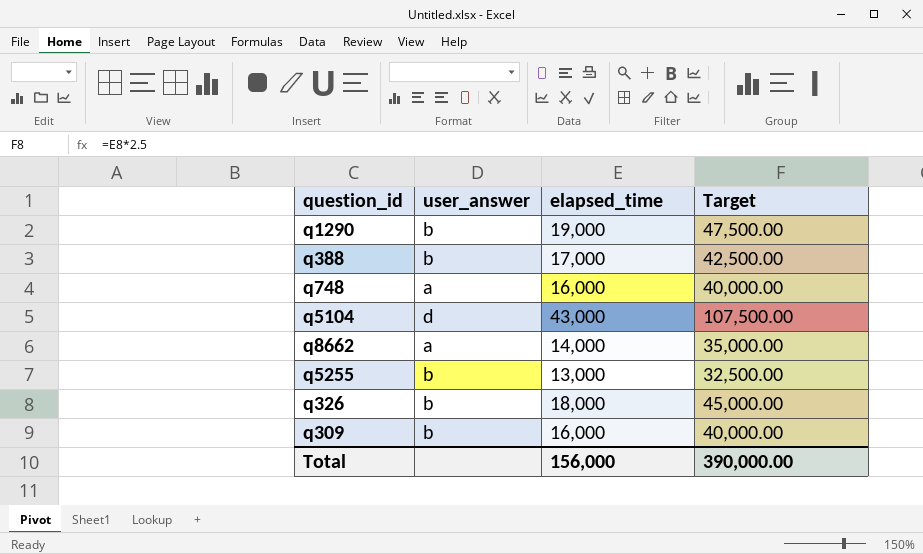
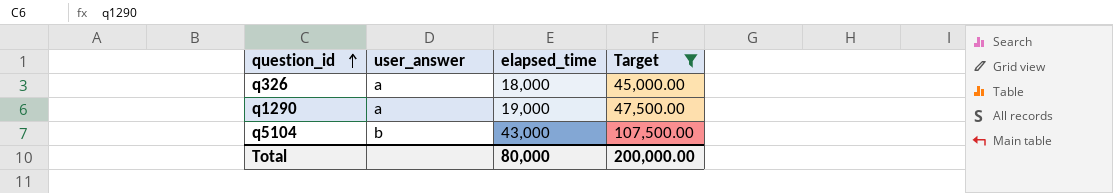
filter: none -> Target >= 45,000.00
row order: none -> question_id ascending
q326 | user_answer: b -> a
q1290 | user_answer: b -> a
q5104 | user_answer: d -> b
Total | elapsed_time: 156,000 -> 80,000
Total | Target: 390,000.00 -> 200,000.00

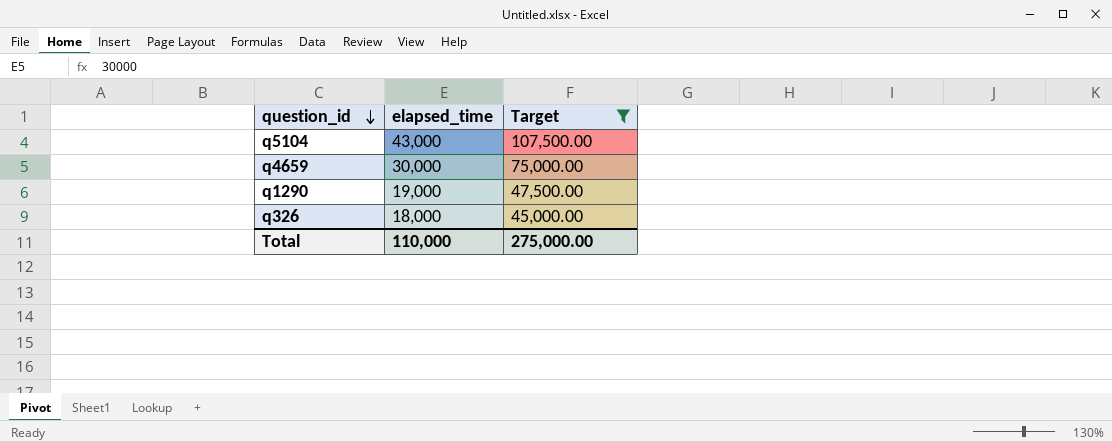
row order: question_id ascending -> question_id descending
column user_answer | position: 2 -> none
row q4659: none -> 30,000 | 75,000.00
Total | elapsed_time: 80,000 -> 110,000
Total | Target: 200,000.00 -> 275,000.00

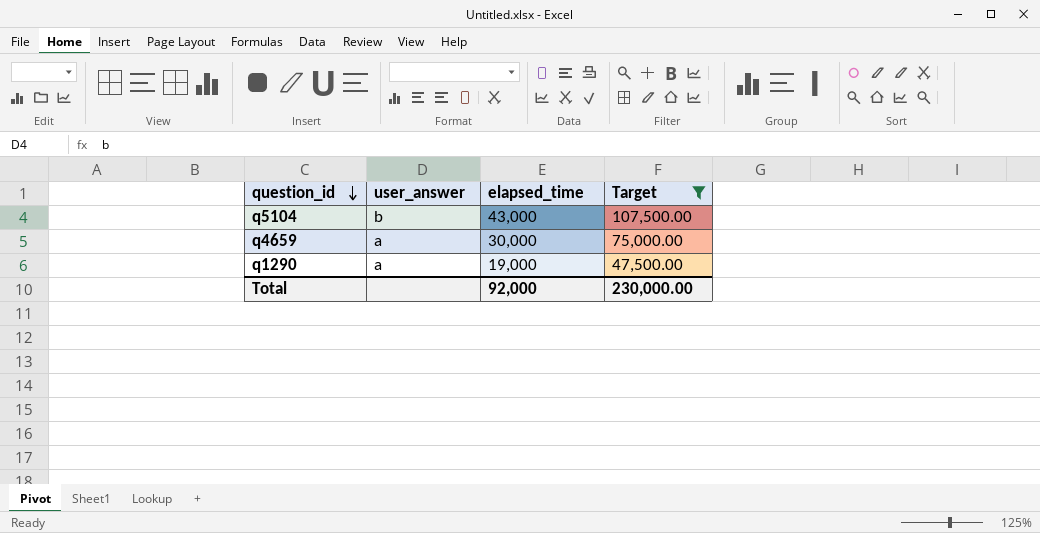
column user_answer | position: none -> 2
row q326: 18,000 | 45,000.00 -> none
Total | elapsed_time: 110,000 -> 92,000
Total | Target: 275,000.00 -> 230,000.00

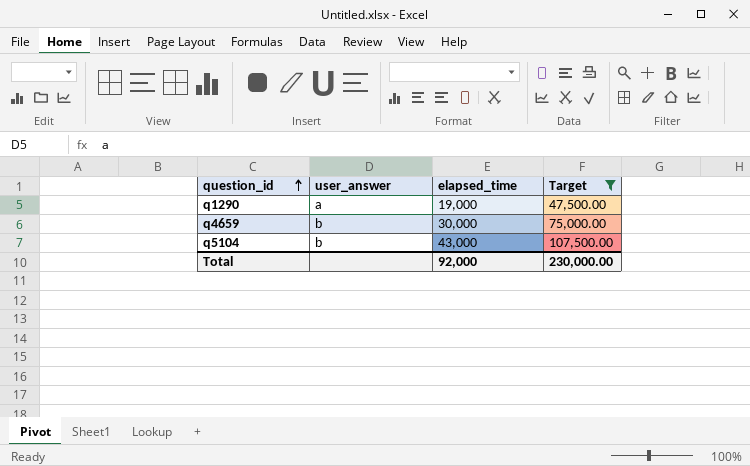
row order: question_id descending -> question_id ascending
q4659 | user_answer: a -> b

